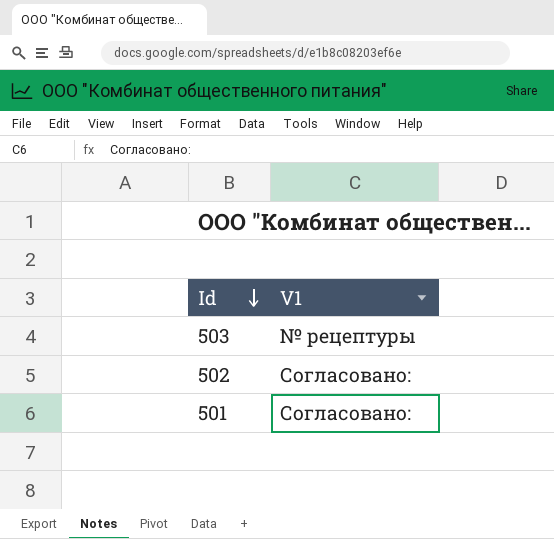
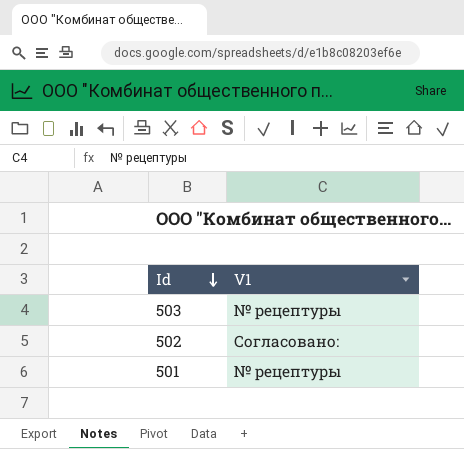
501 | V1: Согласовано: -> № рецептуры

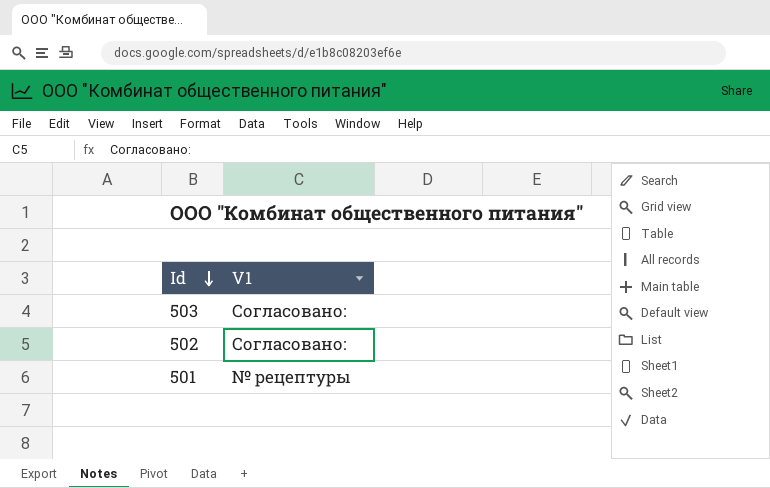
503 | V1: № рецептуры -> Согласовано:

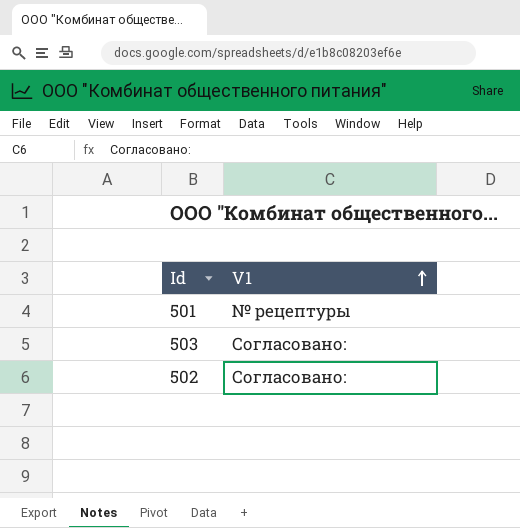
row order: Id descending -> V1 ascending

